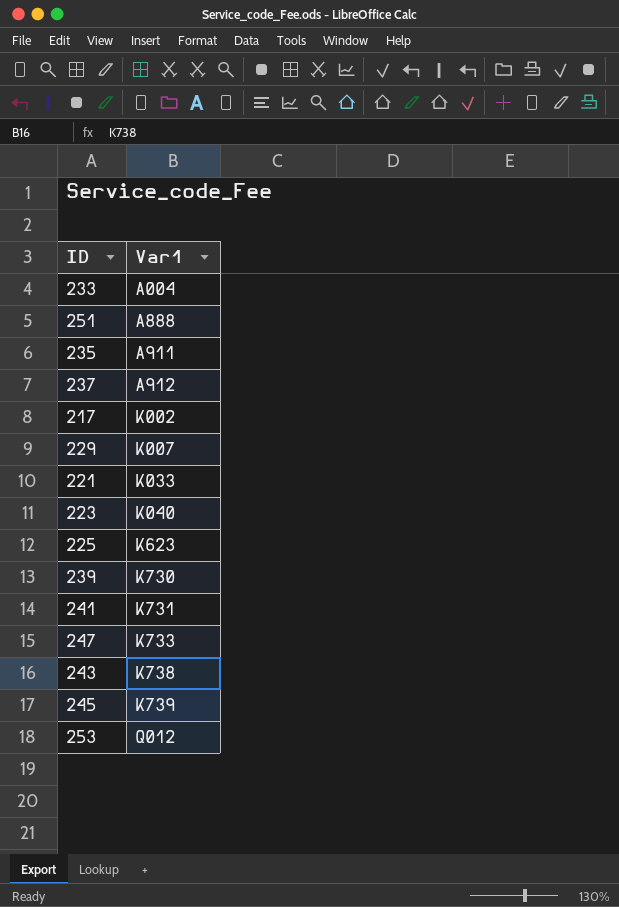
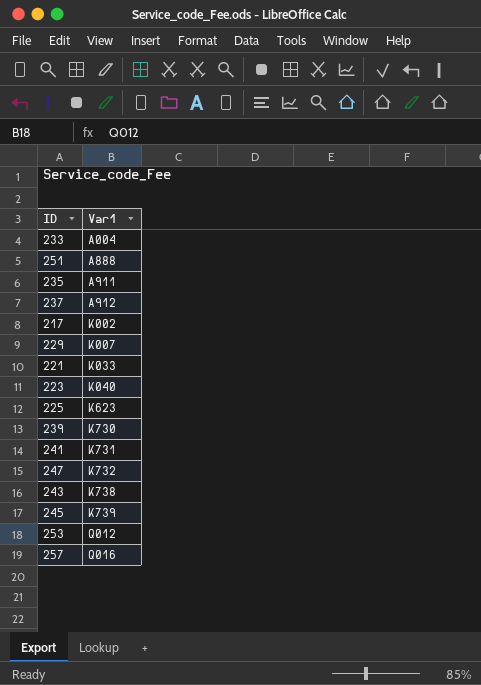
247 | Var1: K733 -> K732
row 257: none -> Q016

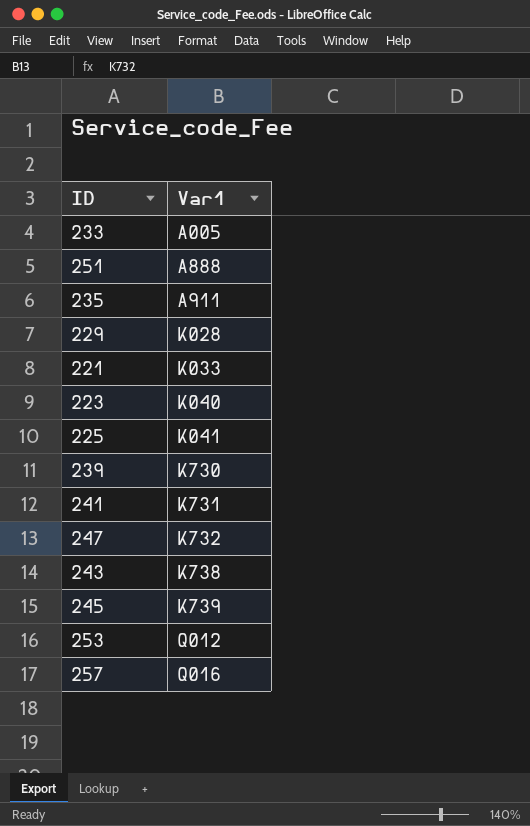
row 237: A912 -> none
row 217: K002 -> none
233 | Var1: A004 -> A005
229 | Var1: K007 -> K028
225 | Var1: K623 -> K041

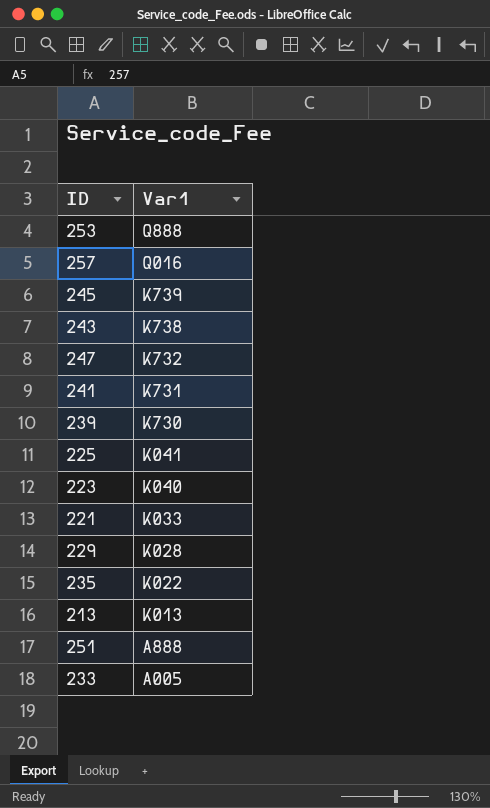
row order: Var1 ascending -> Var1 descending
253 | Var1: Q012 -> Q888
235 | Var1: A911 -> K022
row 213: none -> K013

